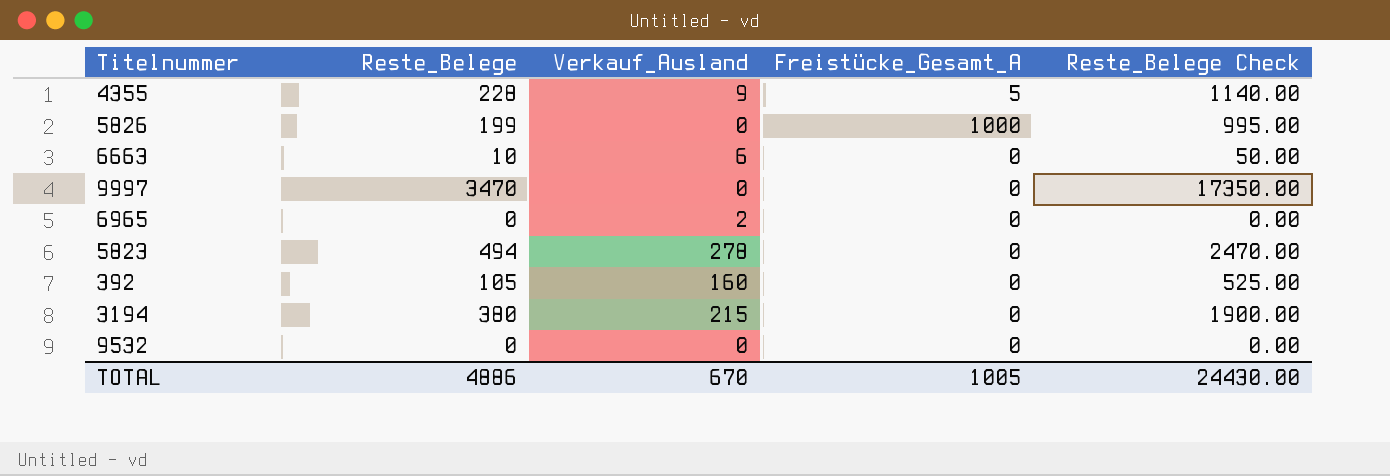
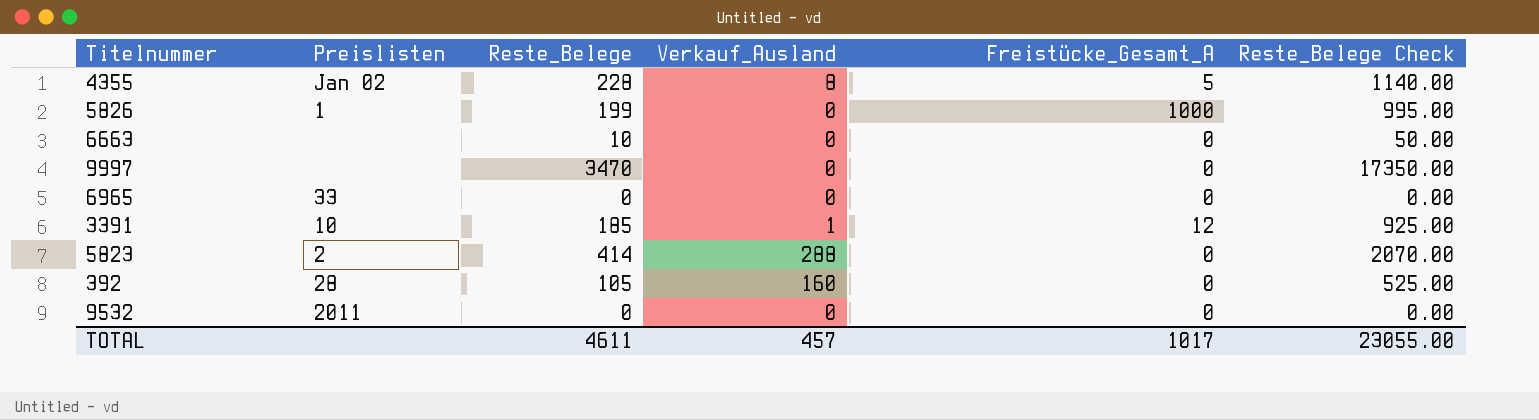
column Preislisten | position: none -> 2
row 3194: 380 | 215 | 0 | 1900.00 -> none
4355 | Verkauf_Ausland: 9 -> 8
6663 | Verkauf_Ausland: 6 -> 0
6965 | Verkauf_Ausland: 2 -> 0
row 3391: none -> 10 | 185 | 1 | 12 | 925.00
5823 | Reste_Belege: 494 -> 414
5823 | Verkauf_Ausland: 278 -> 288
5823 | Reste_Belege Check: 2470.00 -> 2070.00
TOTAL | Reste_Belege: 4886 -> 4611
TOTAL | Verkauf_Ausland: 670 -> 457
TOTAL | Freistücke_Gesamt_A: 1005 -> 1017
TOTAL | Reste_Belege Check: 24430.00 -> 23055.00

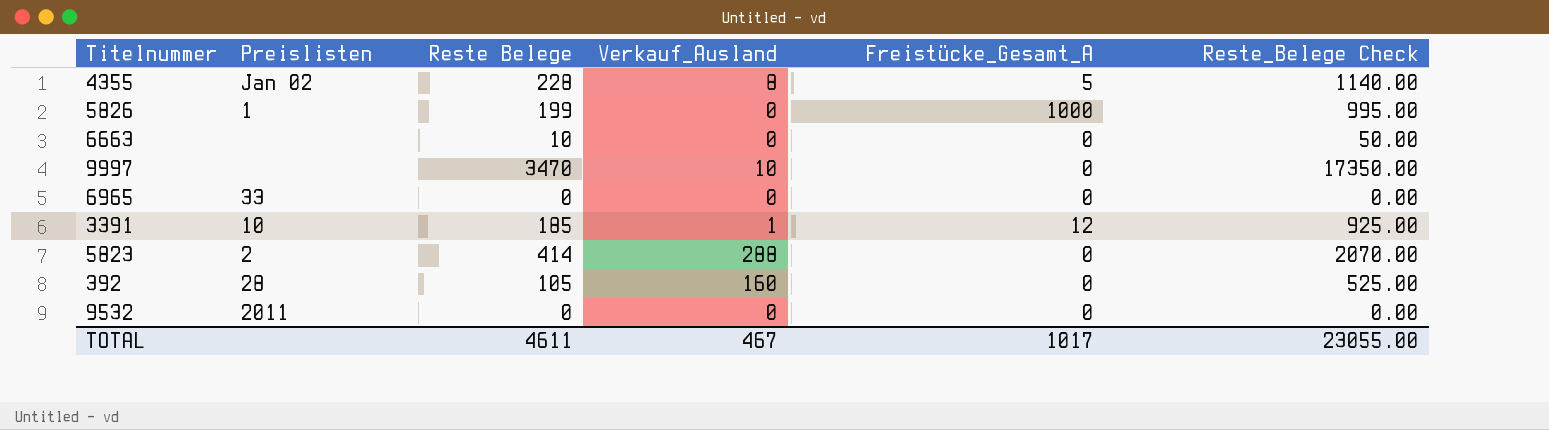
column name: Reste_Belege -> Reste Belege
9997 | Verkauf_Ausland: 0 -> 10
TOTAL | Verkauf_Ausland: 457 -> 467

